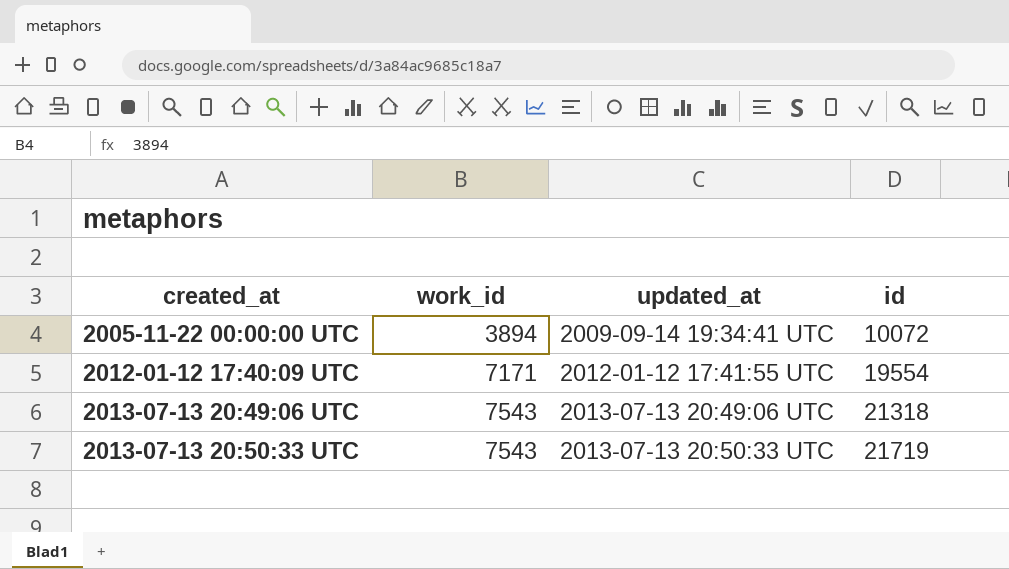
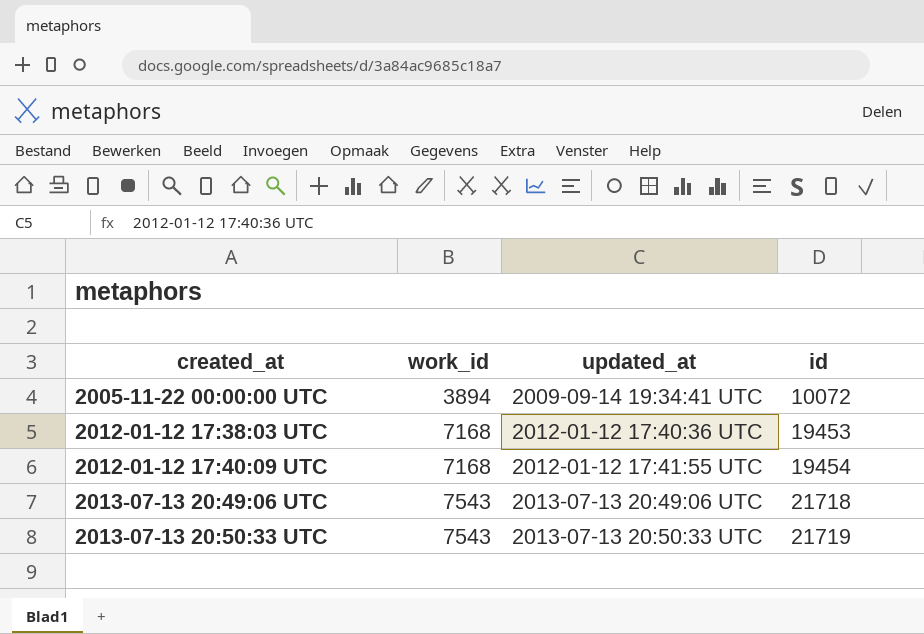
row 2012-01-12 17:38:03 UTC: none -> 7168 | 2012-01-12 17:40:36 UTC | 19453
2012-01-12 17:40:09 UTC | work_id: 7171 -> 7168
2012-01-12 17:40:09 UTC | id: 19554 -> 19454
2013-07-13 20:49:06 UTC | id: 21318 -> 21718

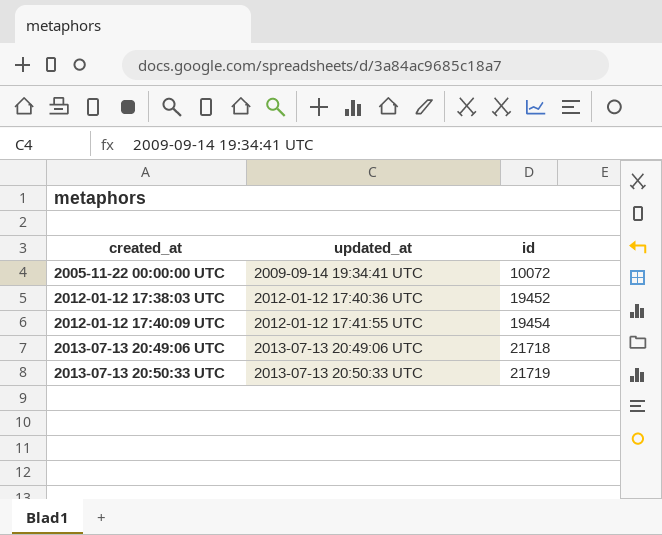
column work_id | position: 2 -> none
2012-01-12 17:38:03 UTC | id: 19453 -> 19452

